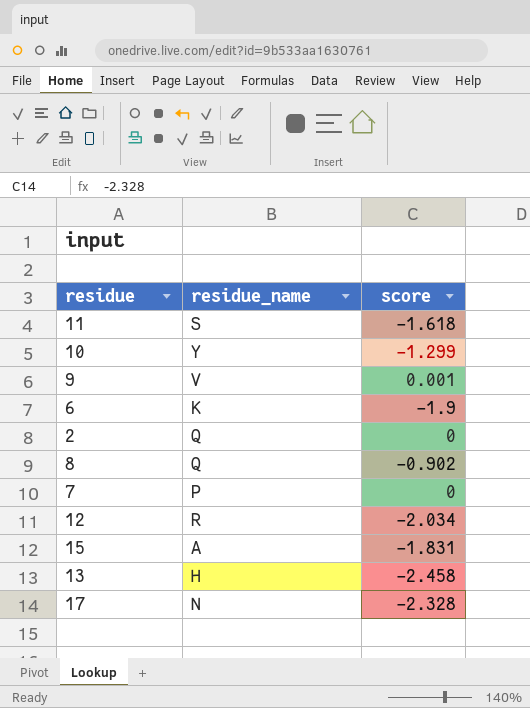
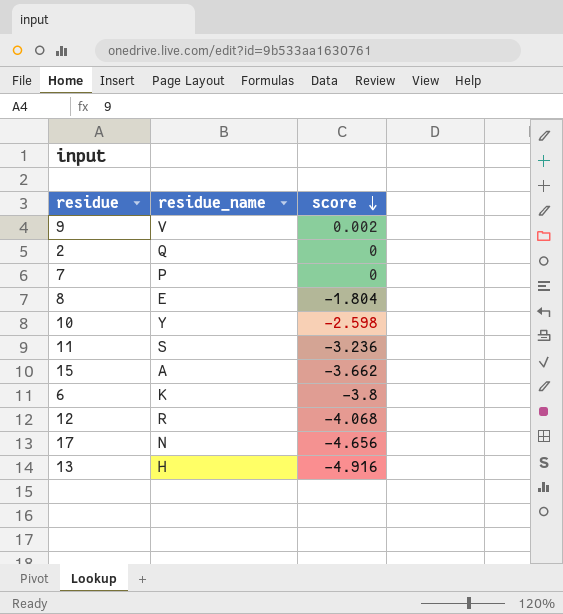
row order: none -> score descending
9 | score: 0.001 -> 0.002
8 | residue_name: Q -> E
8 | score: -0.902 -> -1.804
10 | score: -1.299 -> -2.598
11 | score: -1.618 -> -3.236
15 | score: -1.831 -> -3.662
6 | score: -1.9 -> -3.8
12 | score: -2.034 -> -4.068
17 | score: -2.328 -> -4.656
13 | score: -2.458 -> -4.916

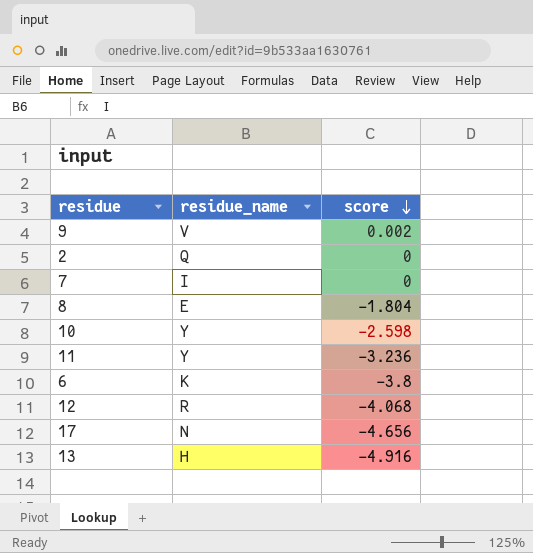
row 15: A | -3.662 -> none
7 | residue_name: P -> I
11 | residue_name: S -> Y

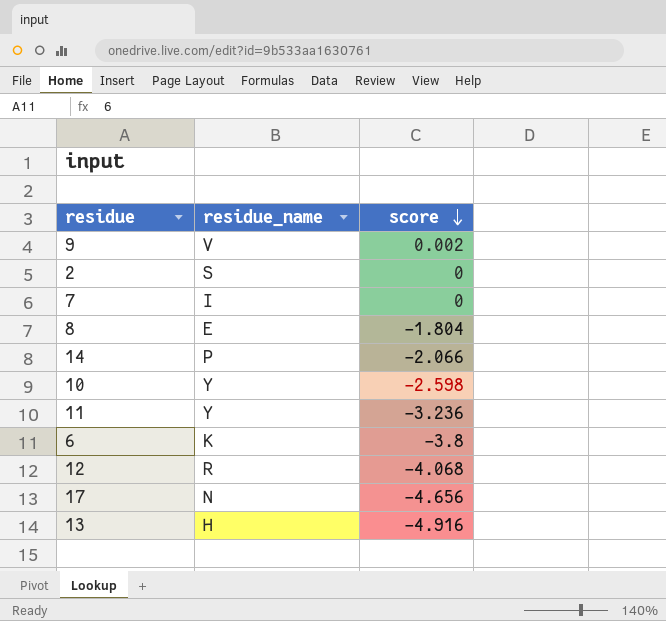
2 | residue_name: Q -> S
row 14: none -> P | -2.066

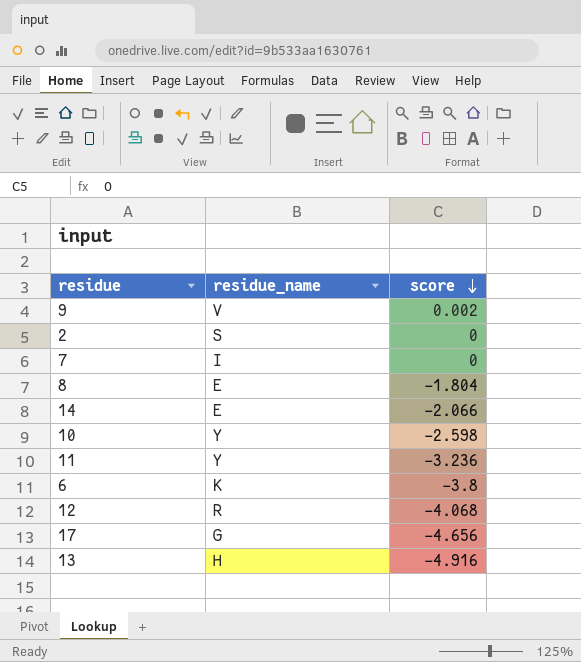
14 | residue_name: P -> E
17 | residue_name: N -> G

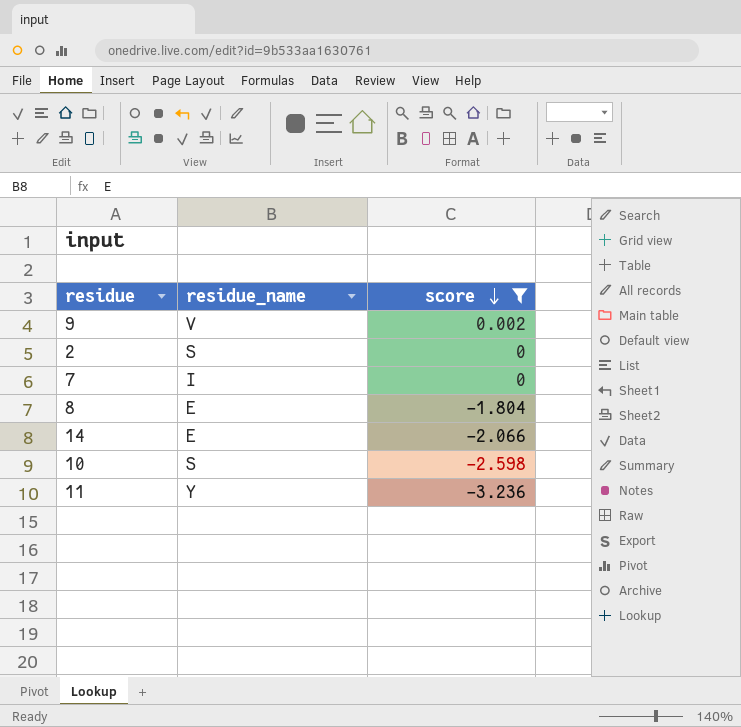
filter: none -> score >= -3.236
10 | residue_name: Y -> S

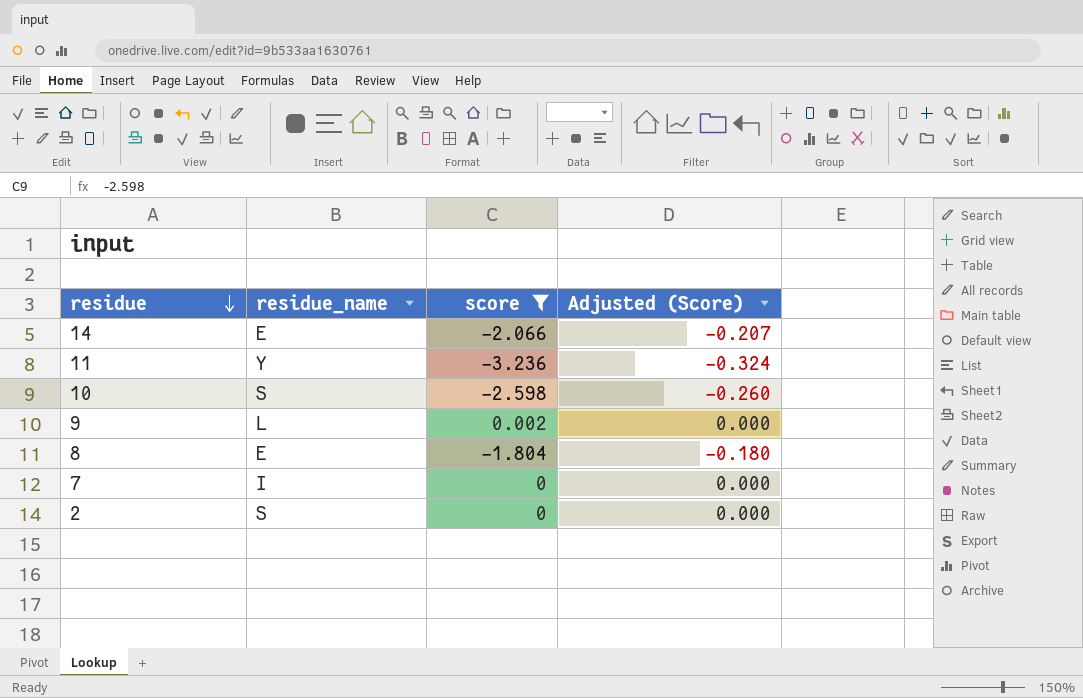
row order: score descending -> residue descending
column Adjusted (Score) | formula: none -> [score] * 0.1
9 | residue_name: V -> L

